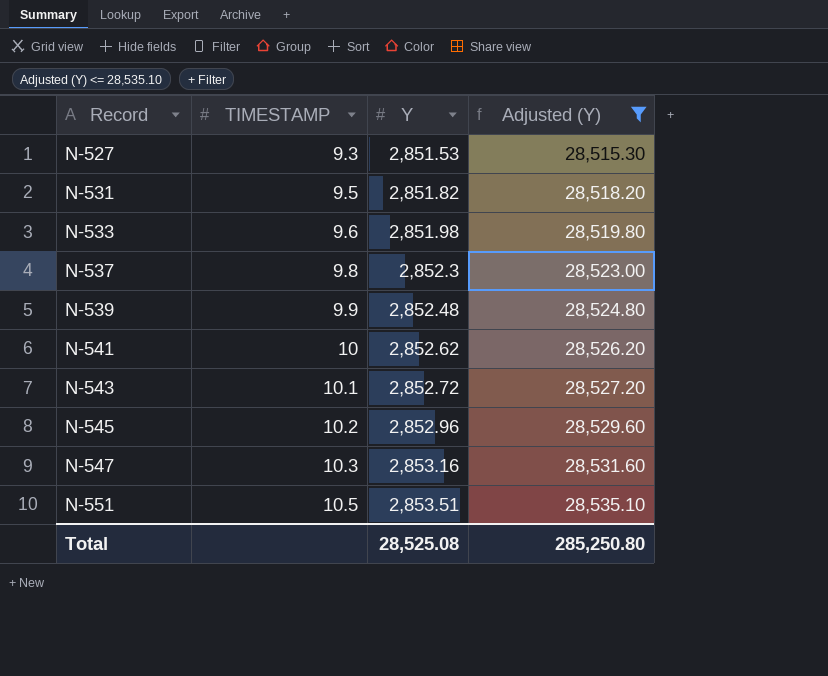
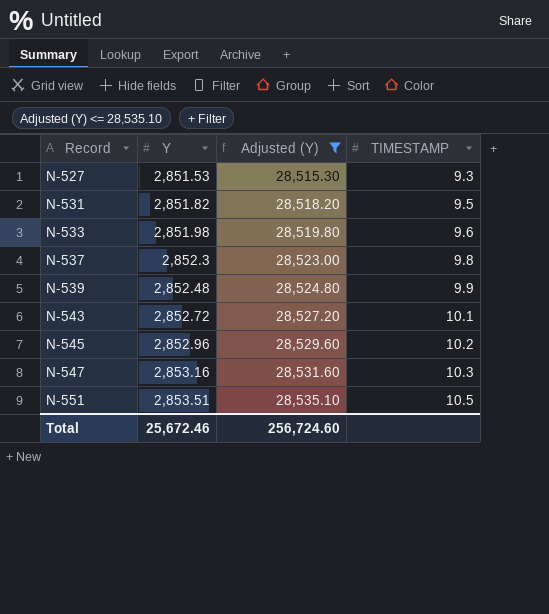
column TIMESTAMP | position: 2 -> 4
row N-541: 10 | 2,852.62 | 28,526.20 -> none
Total | Y: 28,525.08 -> 25,672.46
Total | Adjusted (Y): 285,250.80 -> 256,724.60

